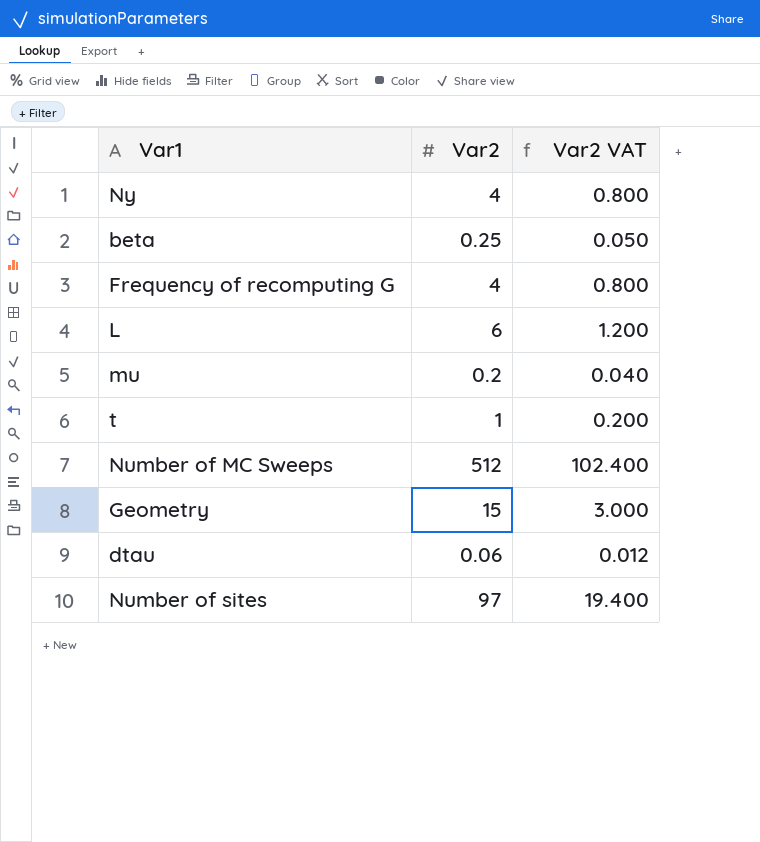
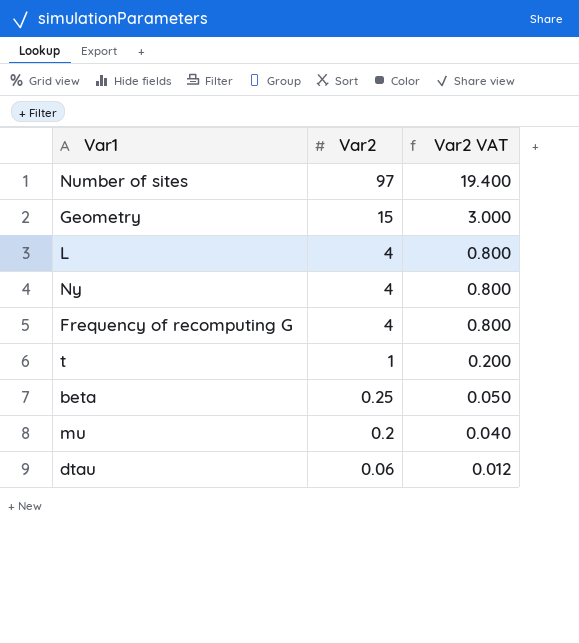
row order: none -> Var2 descending
row Number of MC Sweeps: 512 | 102.400 -> none
L | Var2: 6 -> 4
L | Var2 VAT: 1.200 -> 0.800

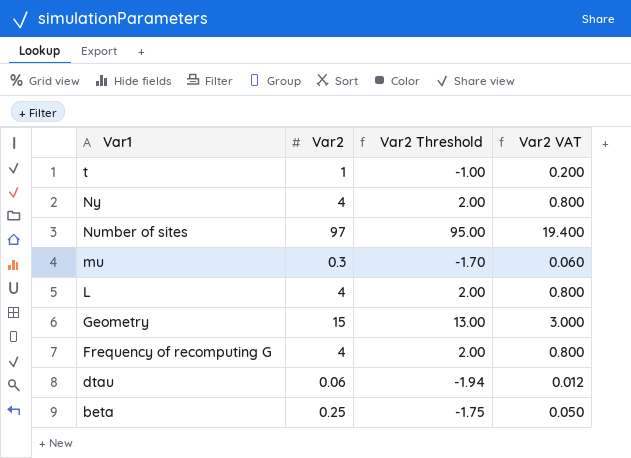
row order: Var2 descending -> Var1 descending
column Var2 Threshold | formula: none -> [Var2] - 2
mu | Var2: 0.2 -> 0.3
mu | Var2 VAT: 0.040 -> 0.060

